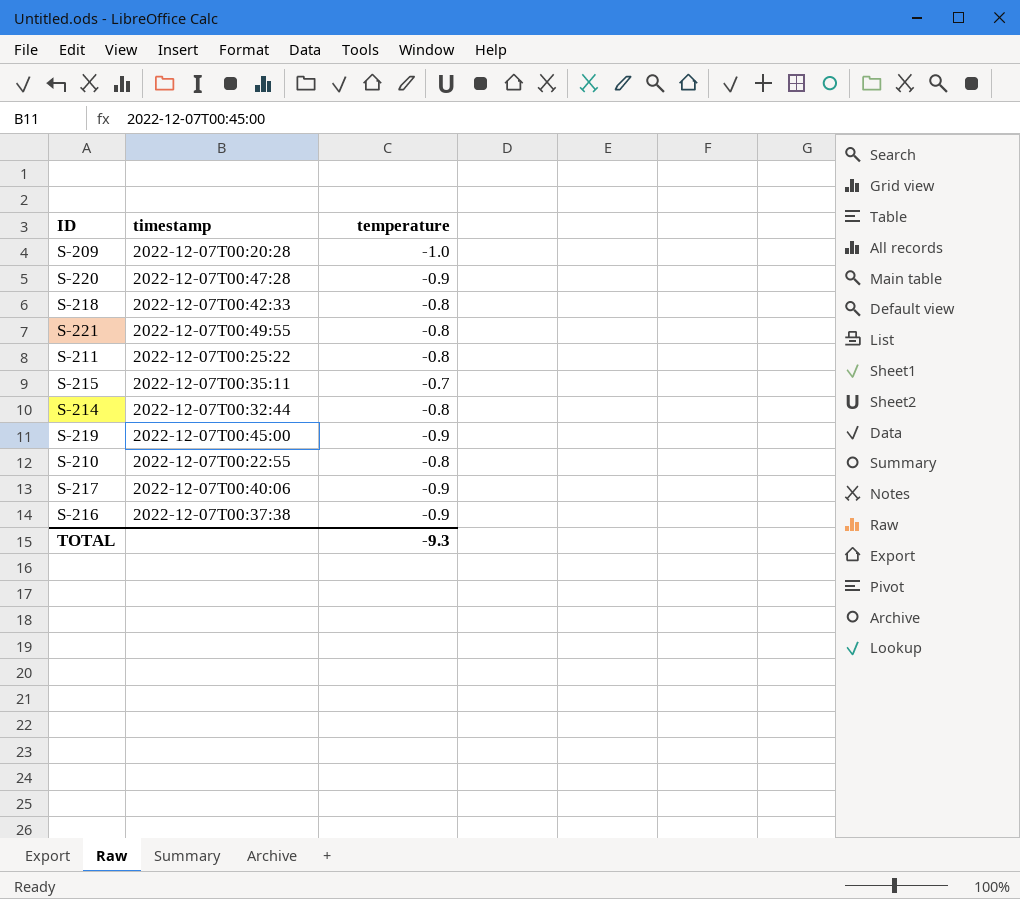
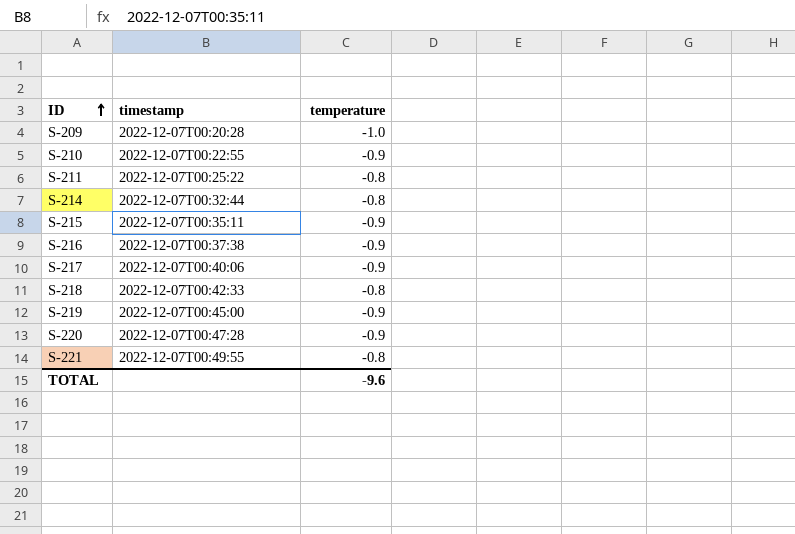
row order: none -> ID ascending
S-210 | temperature: -0.8 -> -0.9
S-215 | temperature: -0.7 -> -0.9
TOTAL | temperature: -9.3 -> -9.6

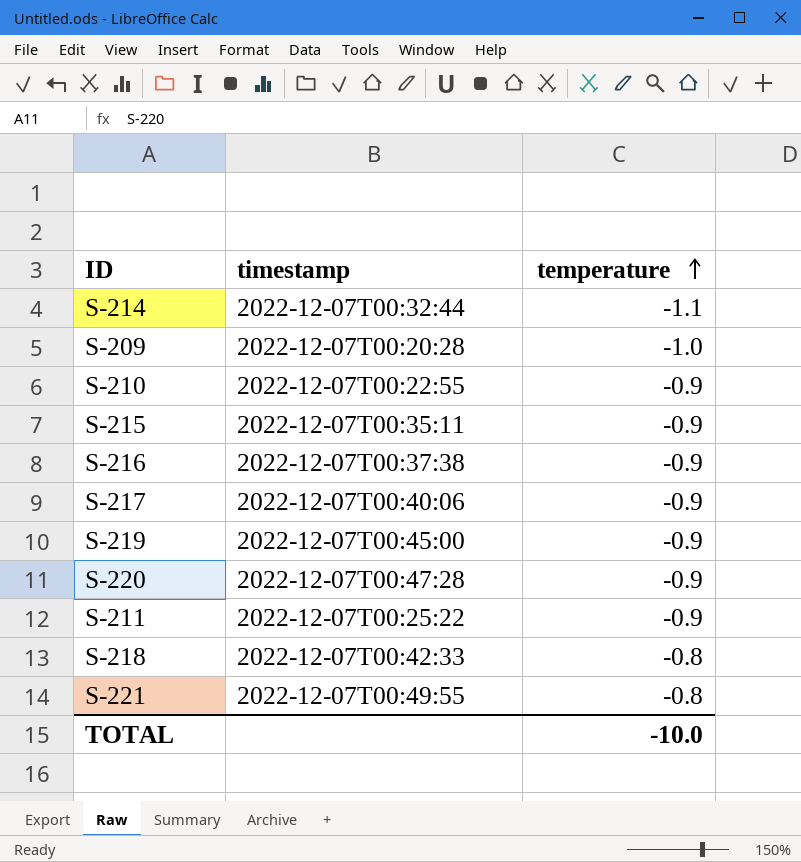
row order: ID ascending -> temperature ascending
S-214 | temperature: -0.8 -> -1.1
S-211 | temperature: -0.8 -> -0.9
TOTAL | temperature: -9.6 -> -10.0

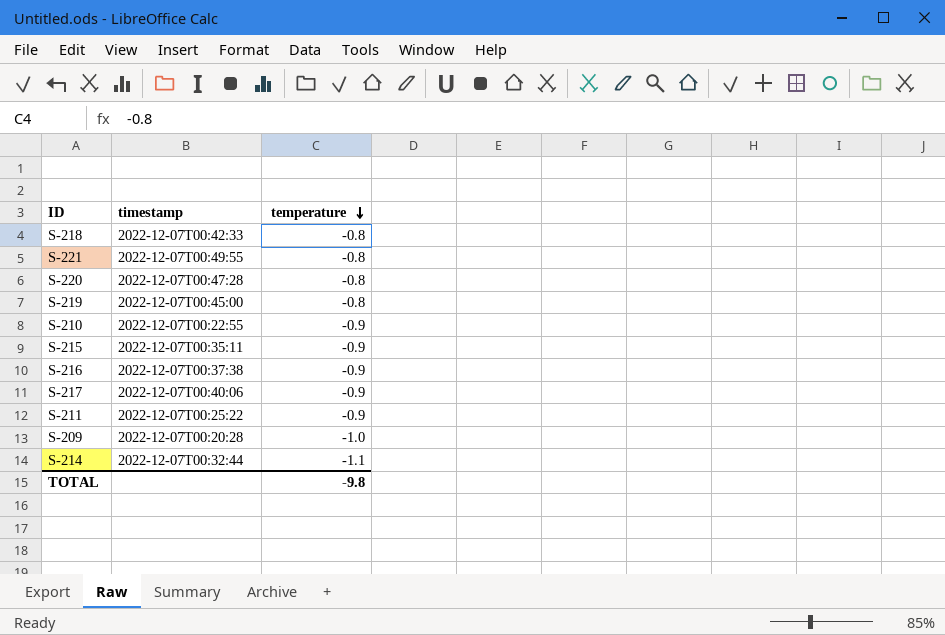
row order: temperature ascending -> temperature descending
S-220 | temperature: -0.9 -> -0.8
S-219 | temperature: -0.9 -> -0.8
TOTAL | temperature: -10.0 -> -9.8

